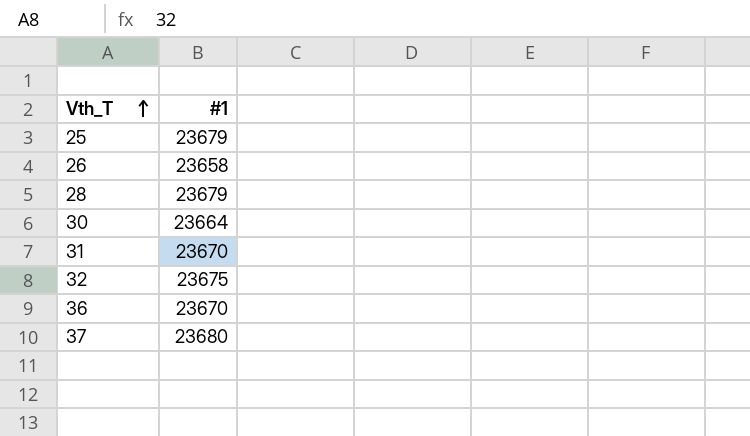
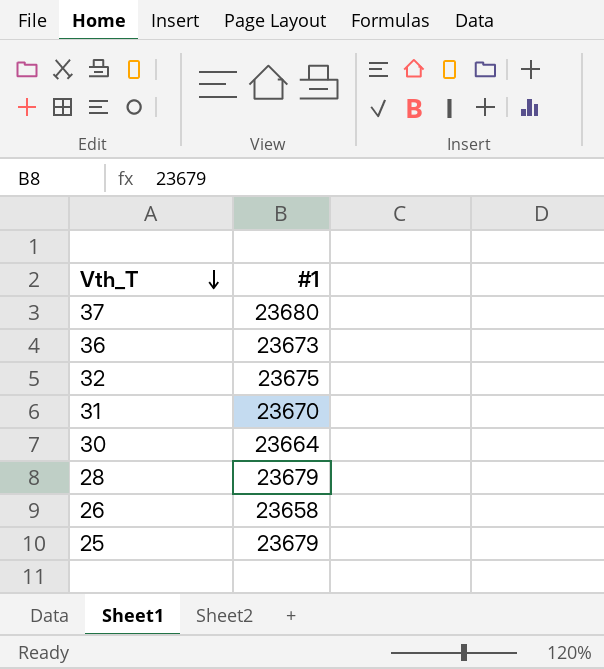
row order: Vth_T ascending -> Vth_T descending
36 | #1: 23670 -> 23673

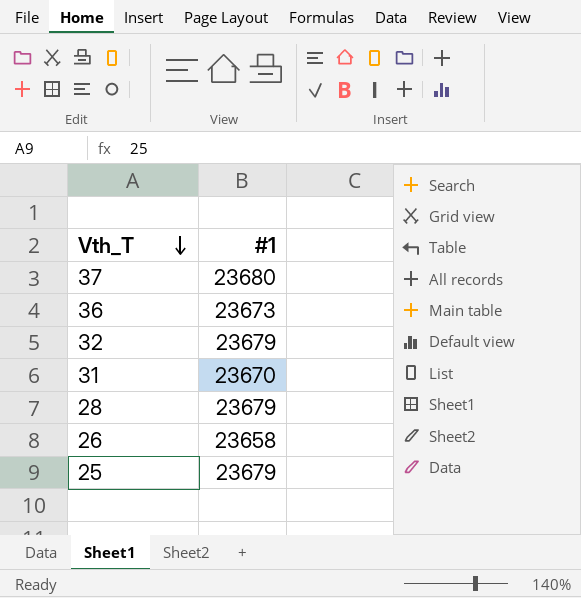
row 30: 23664 -> none
32 | #1: 23675 -> 23679

